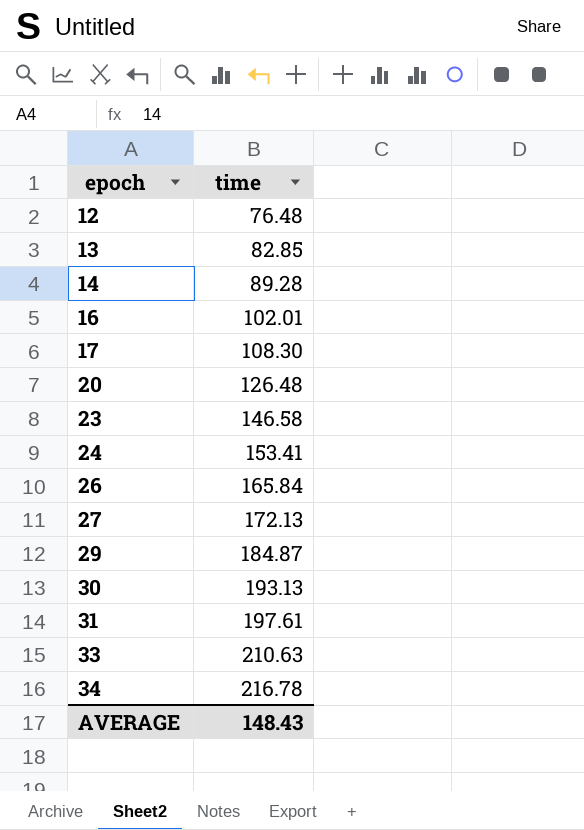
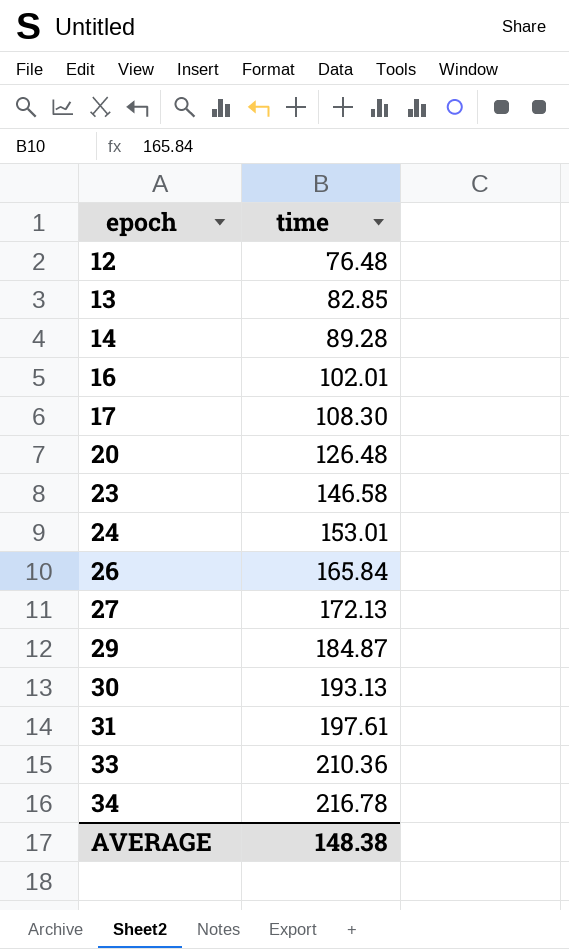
24 | time: 153.41 -> 153.01
33 | time: 210.63 -> 210.36
AVERAGE | time: 148.43 -> 148.38

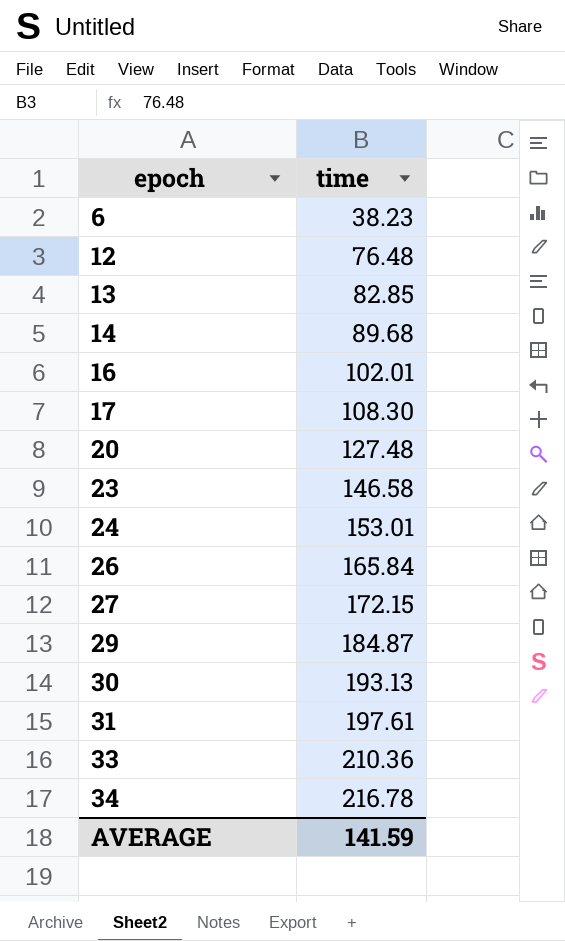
row 6: none -> 38.23
14 | time: 89.28 -> 89.68
20 | time: 126.48 -> 127.48
27 | time: 172.13 -> 172.15
AVERAGE | time: 148.38 -> 141.59

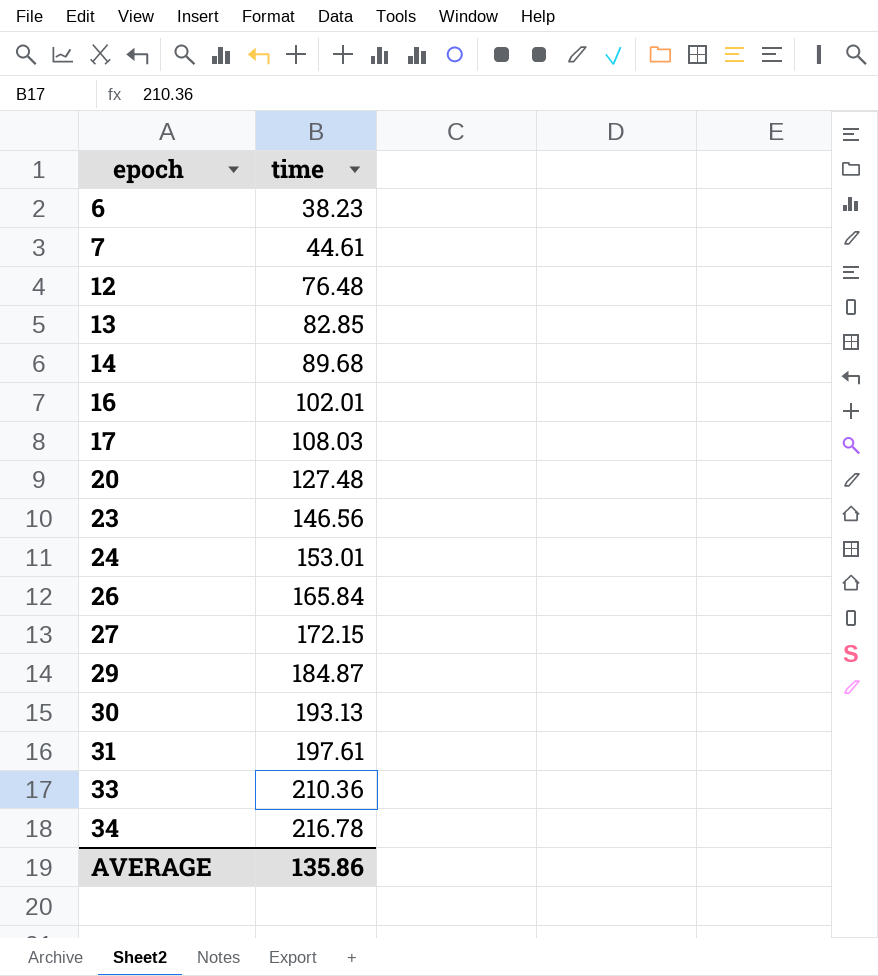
row 7: none -> 44.61
17 | time: 108.30 -> 108.03
23 | time: 146.58 -> 146.56
AVERAGE | time: 141.59 -> 135.86

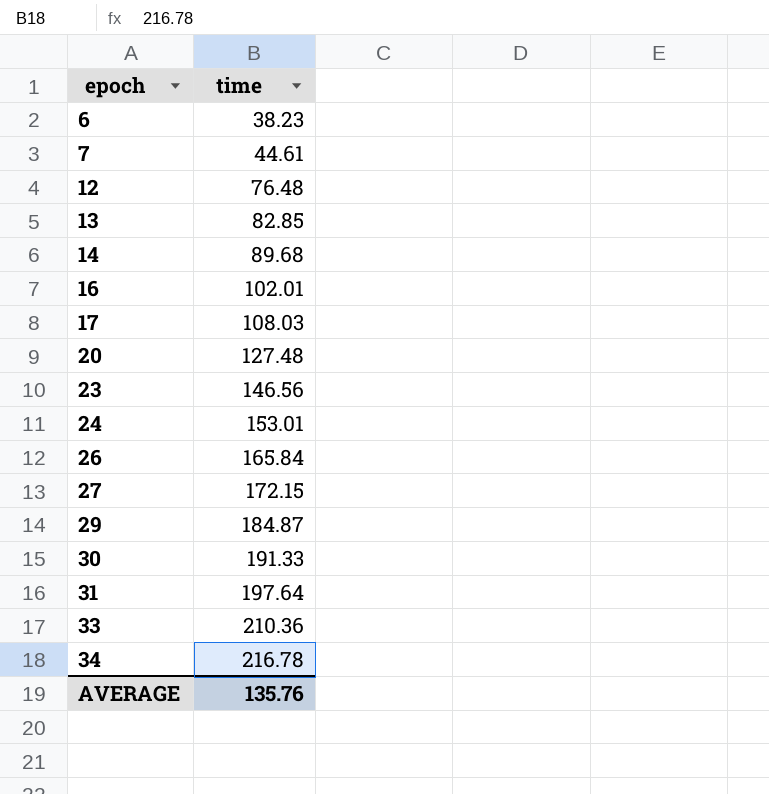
30 | time: 193.13 -> 191.33
31 | time: 197.61 -> 197.64
AVERAGE | time: 135.86 -> 135.76

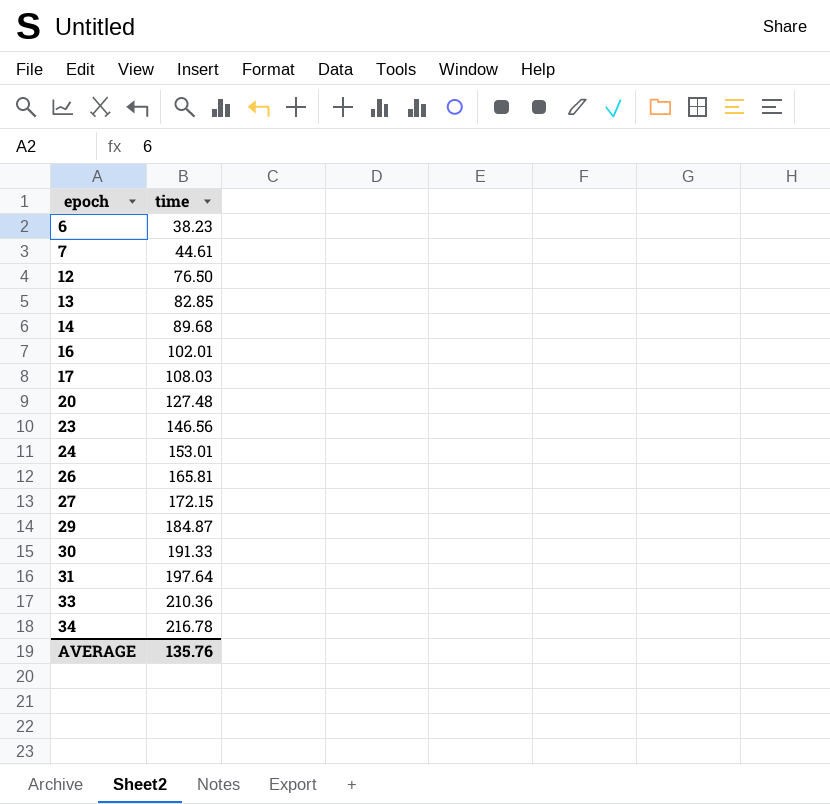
12 | time: 76.48 -> 76.50
26 | time: 165.84 -> 165.81

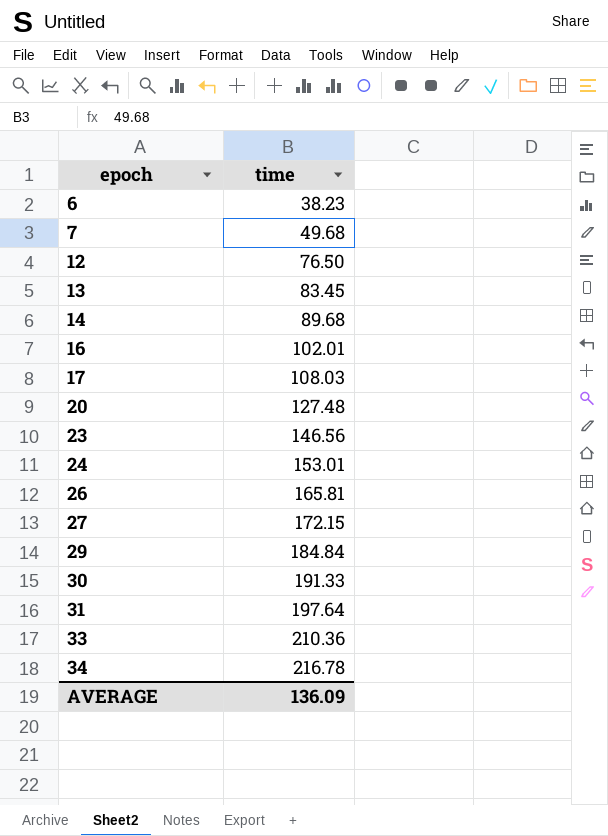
7 | time: 44.61 -> 49.68
13 | time: 82.85 -> 83.45
29 | time: 184.87 -> 184.84
AVERAGE | time: 135.76 -> 136.09

